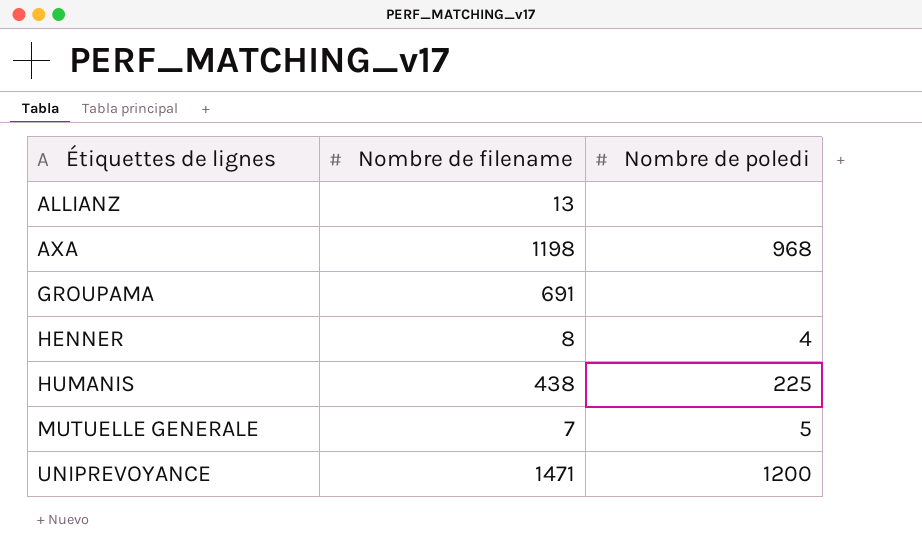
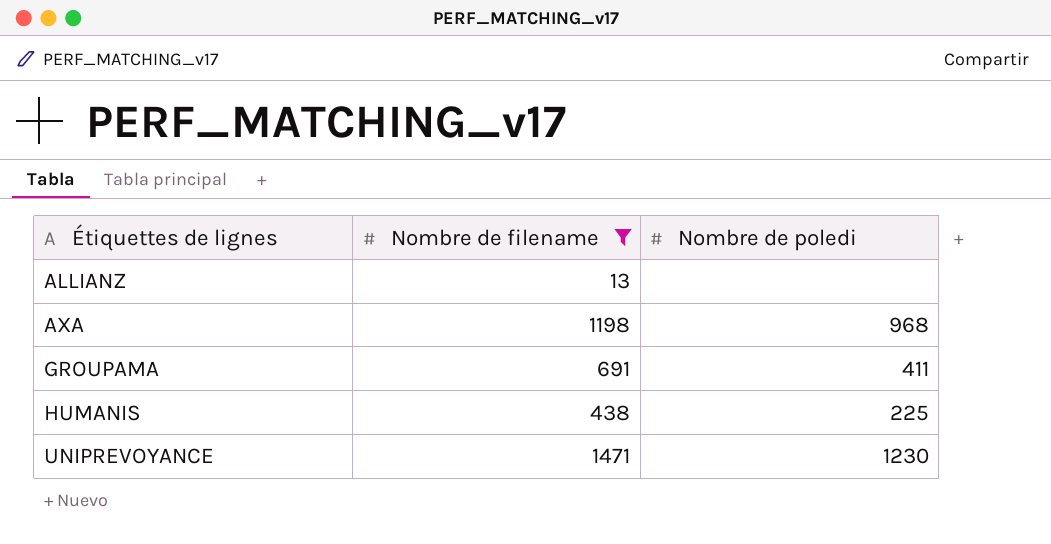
filter: none -> Nombre de filename >= 13
GROUPAMA | Nombre de poledi: none -> 411
UNIPREVOYANCE | Nombre de poledi: 1200 -> 1230

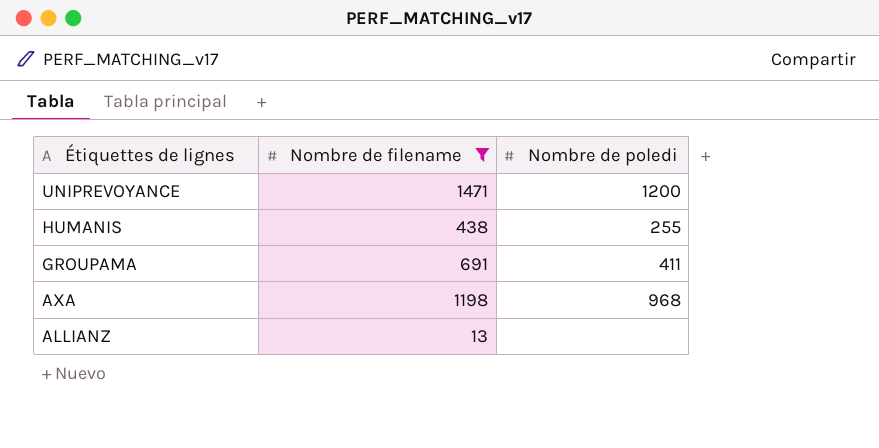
row order: Étiquettes de lignes ascending -> Étiquettes de lignes descending
UNIPREVOYANCE | Nombre de poledi: 1230 -> 1200
HUMANIS | Nombre de poledi: 225 -> 255

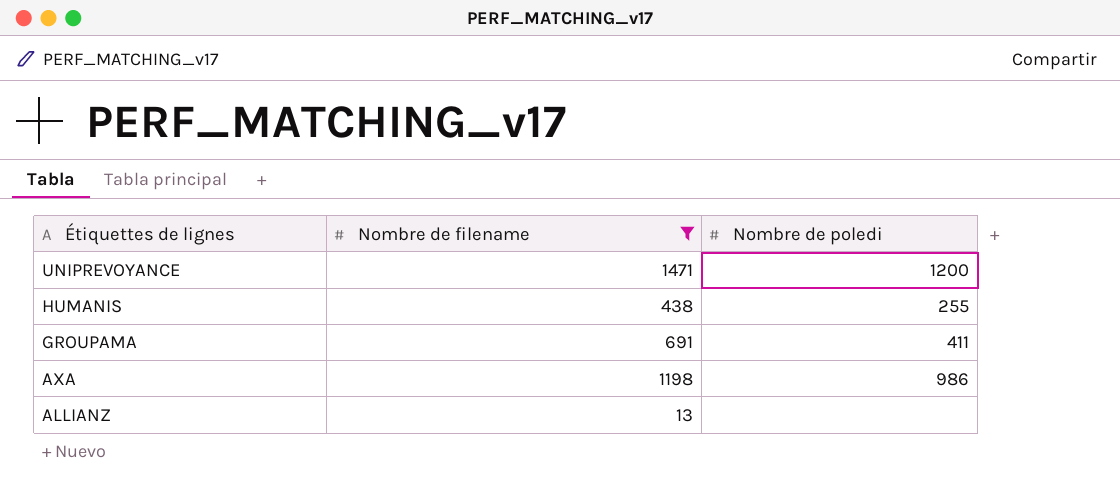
AXA | Nombre de poledi: 968 -> 986

